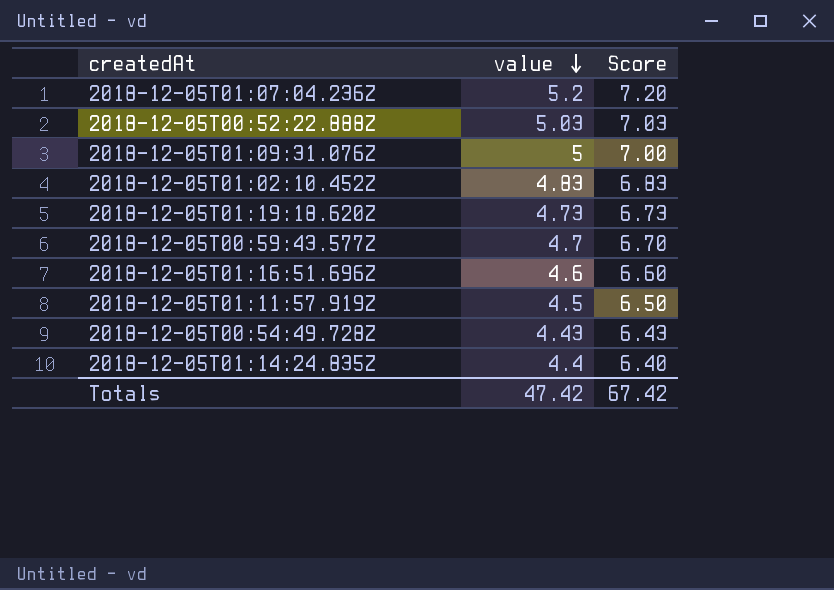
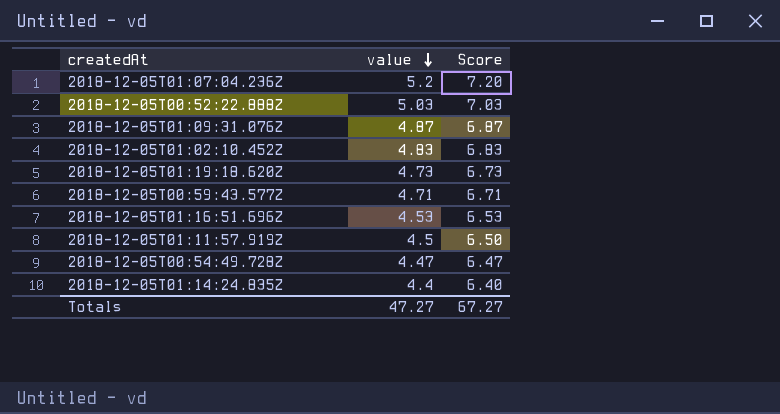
2018-12-05T01:09:31.076Z | value: 5 -> 4.87
2018-12-05T01:09:31.076Z | Score: 7.00 -> 6.87
2018-12-05T00:59:43.577Z | value: 4.7 -> 4.71
2018-12-05T00:59:43.577Z | Score: 6.70 -> 6.71
2018-12-05T01:16:51.696Z | value: 4.6 -> 4.53
2018-12-05T01:16:51.696Z | Score: 6.60 -> 6.53
2018-12-05T00:54:49.728Z | value: 4.43 -> 4.47
2018-12-05T00:54:49.728Z | Score: 6.43 -> 6.47
Totals | value: 47.42 -> 47.27
Totals | Score: 67.42 -> 67.27

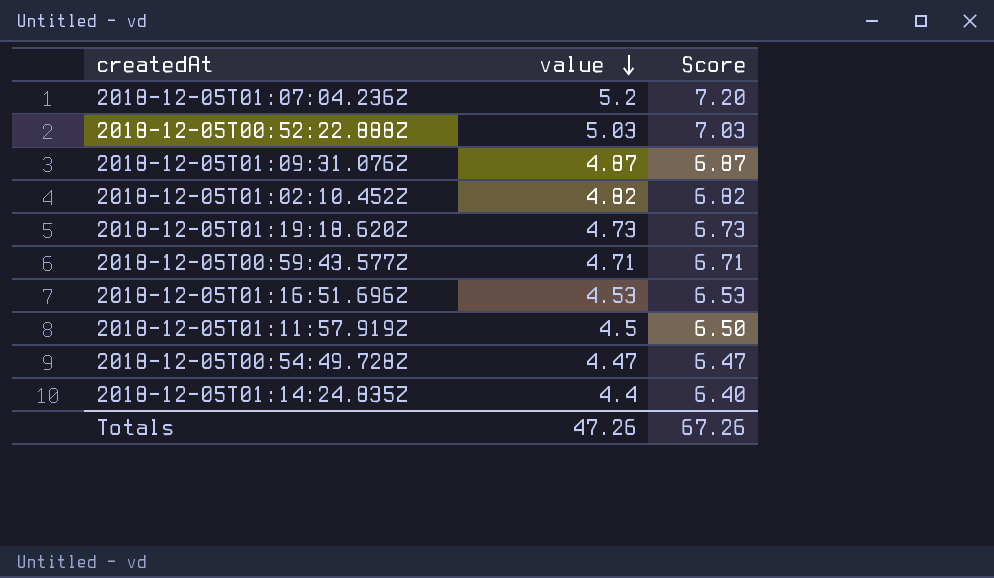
2018-12-05T01:02:10.452Z | value: 4.83 -> 4.82
2018-12-05T01:02:10.452Z | Score: 6.83 -> 6.82
Totals | value: 47.27 -> 47.26
Totals | Score: 67.27 -> 67.26

